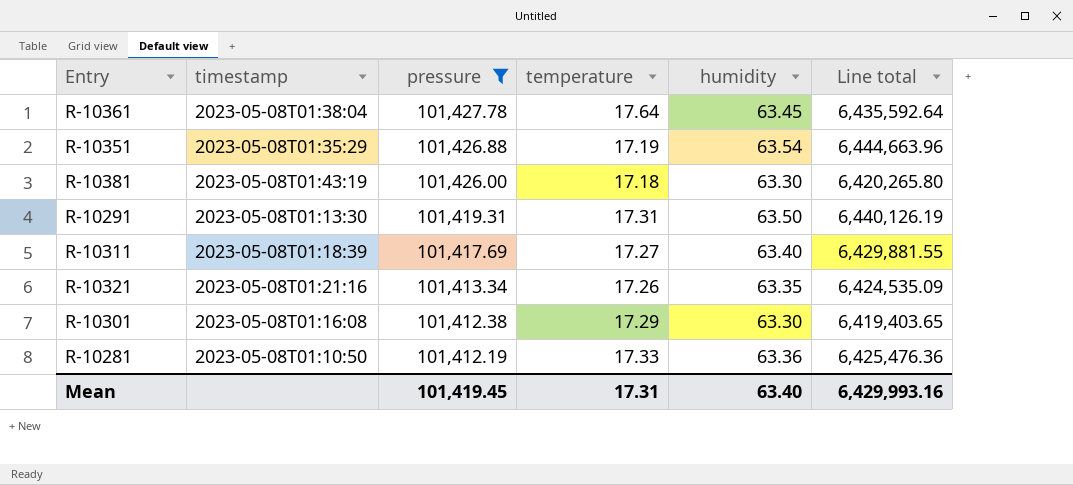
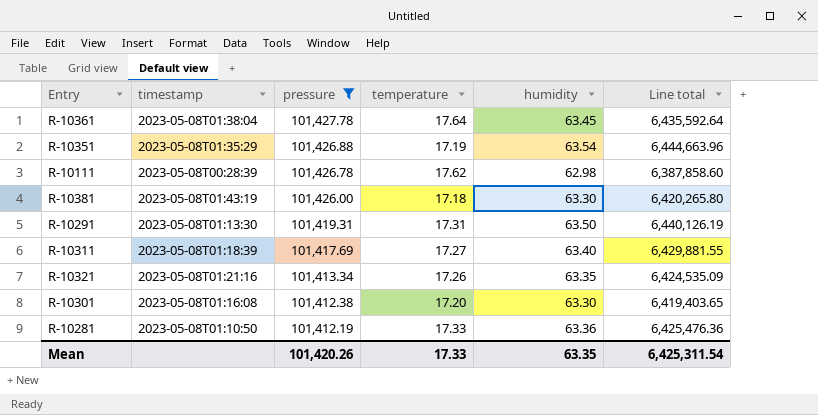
row R-10111: none -> 2023-05-08T00:28:39 | 101,426.78 | 17.62 | 62.98 | 6,387,858.60
R-10301 | temperature: 17.29 -> 17.20
Mean | pressure: 101,419.45 -> 101,420.26
Mean | temperature: 17.31 -> 17.33
Mean | humidity: 63.40 -> 63.35
Mean | Line total: 6,429,993.16 -> 6,425,311.54

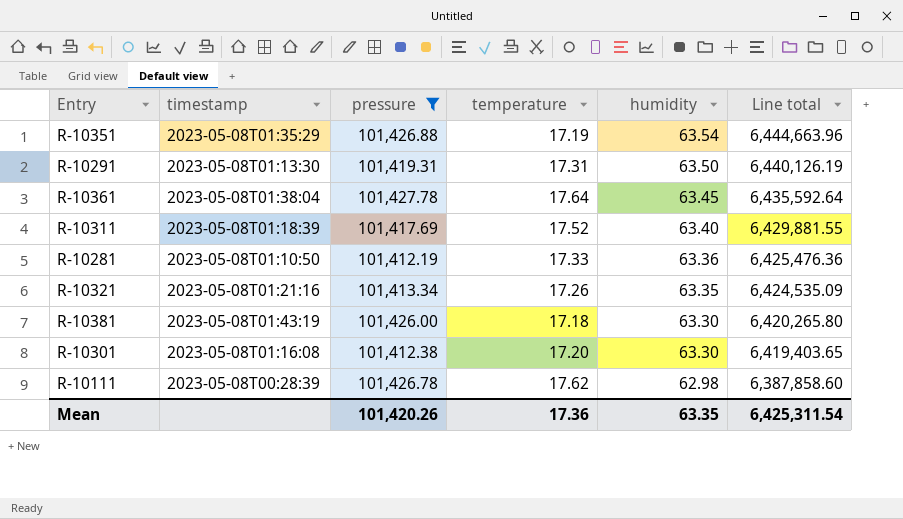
row order: pressure descending -> humidity descending
R-10311 | temperature: 17.27 -> 17.52
Mean | temperature: 17.33 -> 17.36

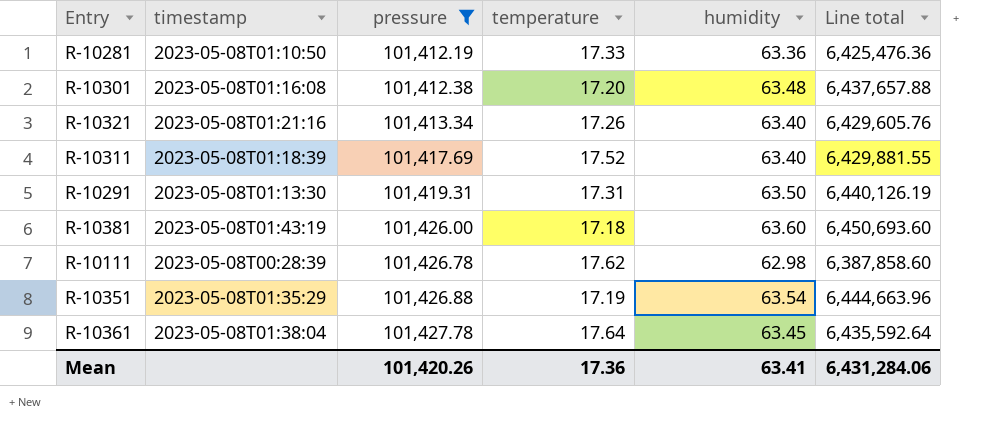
row order: humidity descending -> pressure ascending
R-10301 | humidity: 63.30 -> 63.48
R-10301 | Line total: 6,419,403.65 -> 6,437,657.88
R-10321 | humidity: 63.35 -> 63.40
R-10321 | Line total: 6,424,535.09 -> 6,429,605.76
R-10381 | humidity: 63.30 -> 63.60
R-10381 | Line total: 6,420,265.80 -> 6,450,693.60
Mean | humidity: 63.35 -> 63.41
Mean | Line total: 6,425,311.54 -> 6,431,284.06

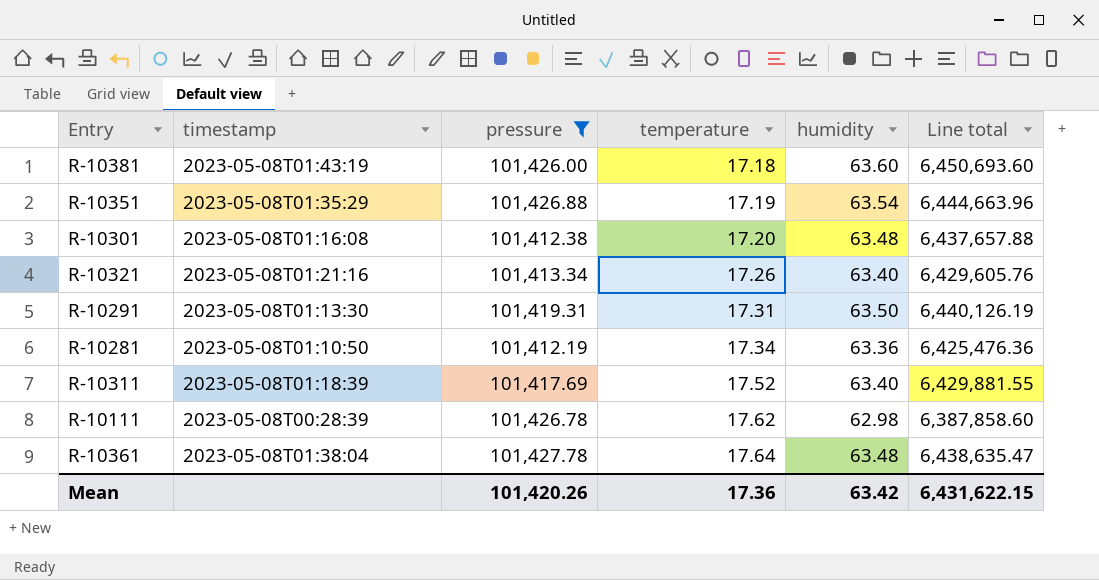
row order: pressure ascending -> temperature ascending
R-10281 | temperature: 17.33 -> 17.34
R-10361 | humidity: 63.45 -> 63.48
R-10361 | Line total: 6,435,592.64 -> 6,438,635.47
Mean | humidity: 63.41 -> 63.42
Mean | Line total: 6,431,284.06 -> 6,431,622.15

